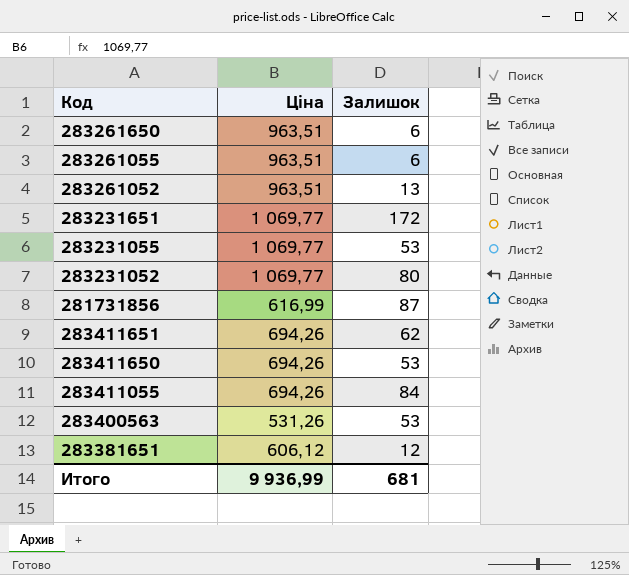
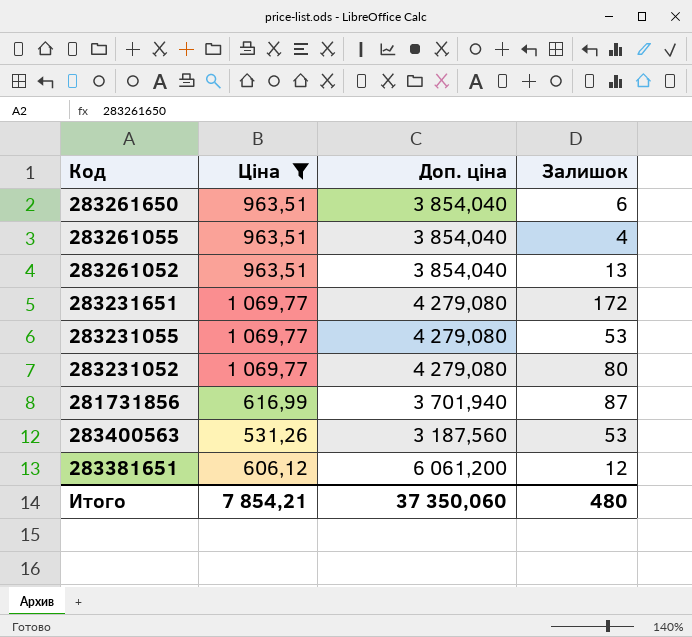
filter: none -> Ціна != 694,26
column Доп. ціна | position: none -> 3
283261055 | Залишок: 6 -> 4
Итого | Ціна: 9 936,99 -> 7 854,21
Итого | Залишок: 681 -> 480

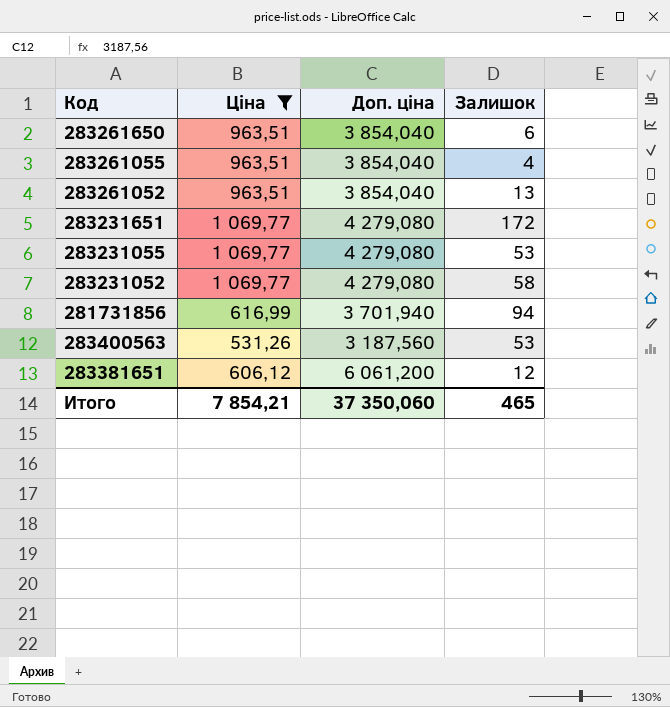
283231052 | Залишок: 80 -> 58
281731856 | Залишок: 87 -> 94
Итого | Залишок: 480 -> 465

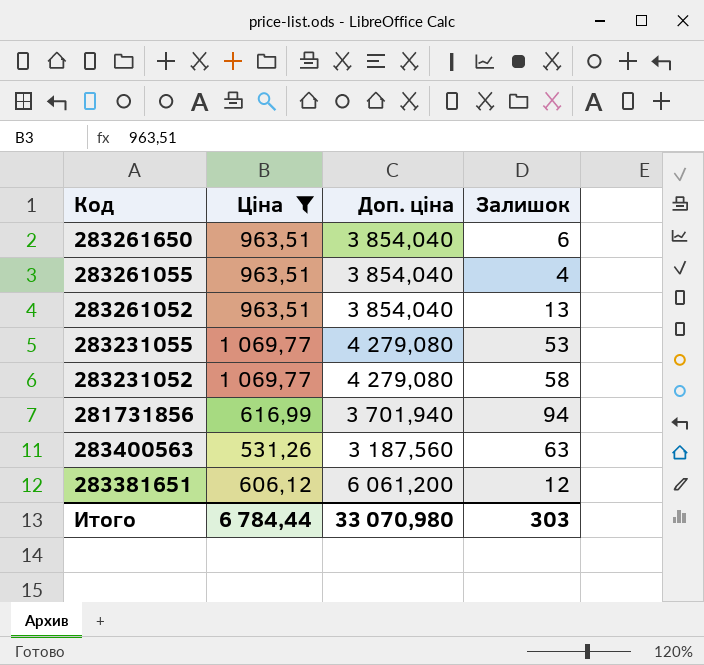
row 283231651: 1 069,77 | 4 279,080 | 172 -> none
283400563 | Залишок: 53 -> 63
Итого | Ціна: 7 854,21 -> 6 784,44
Итого | Доп. ціна: 37 350,060 -> 33 070,980
Итого | Залишок: 465 -> 303

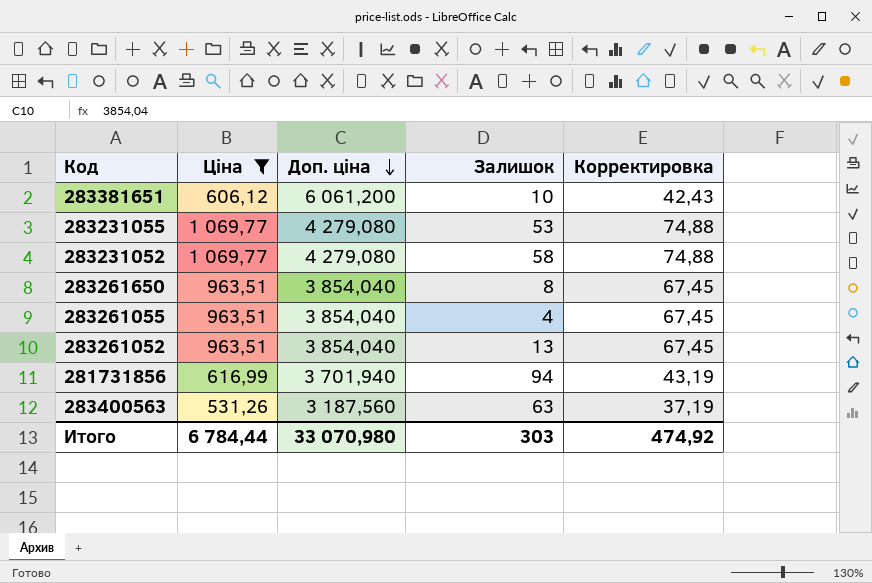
row order: none -> Доп. ціна descending
column Корректировка | formula: none -> [Ціна] * 0,07
283381651 | Залишок: 12 -> 10
283261650 | Залишок: 6 -> 8

